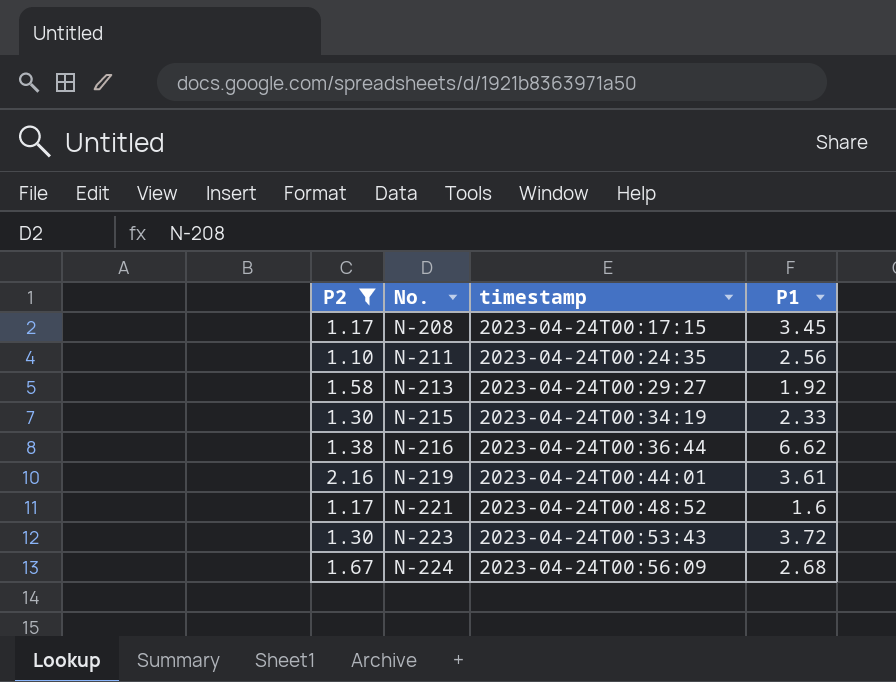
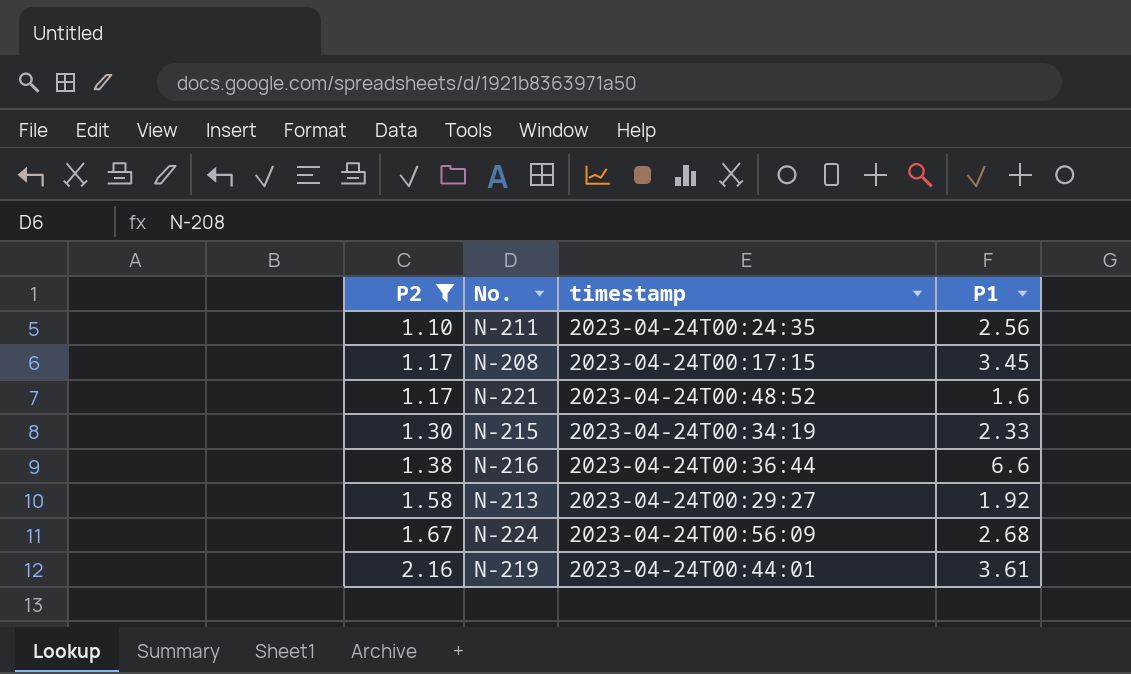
row order: No. ascending -> P2 ascending
row N-223: 1.30 | 2023-04-24T00:53:43 | 3.72 -> none
N-216 | P1: 6.62 -> 6.6

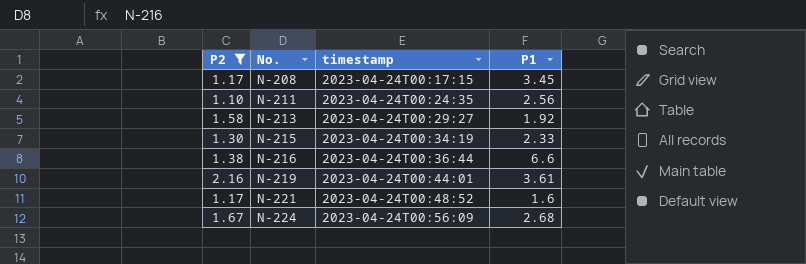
row order: P2 ascending -> No. ascending

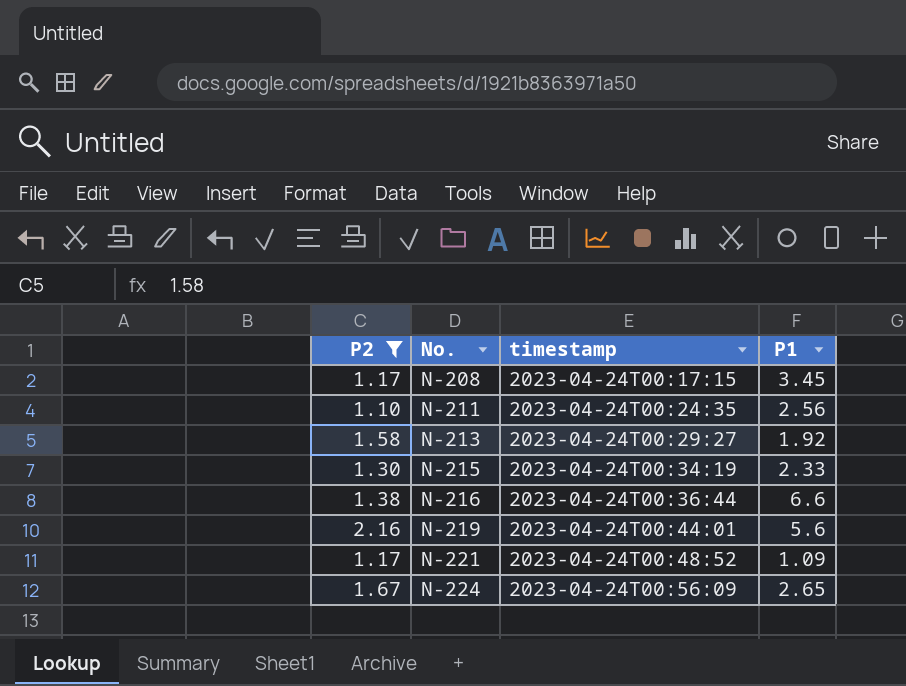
N-219 | P1: 3.61 -> 5.6
N-221 | P1: 1.6 -> 1.09
N-224 | P1: 2.68 -> 2.65

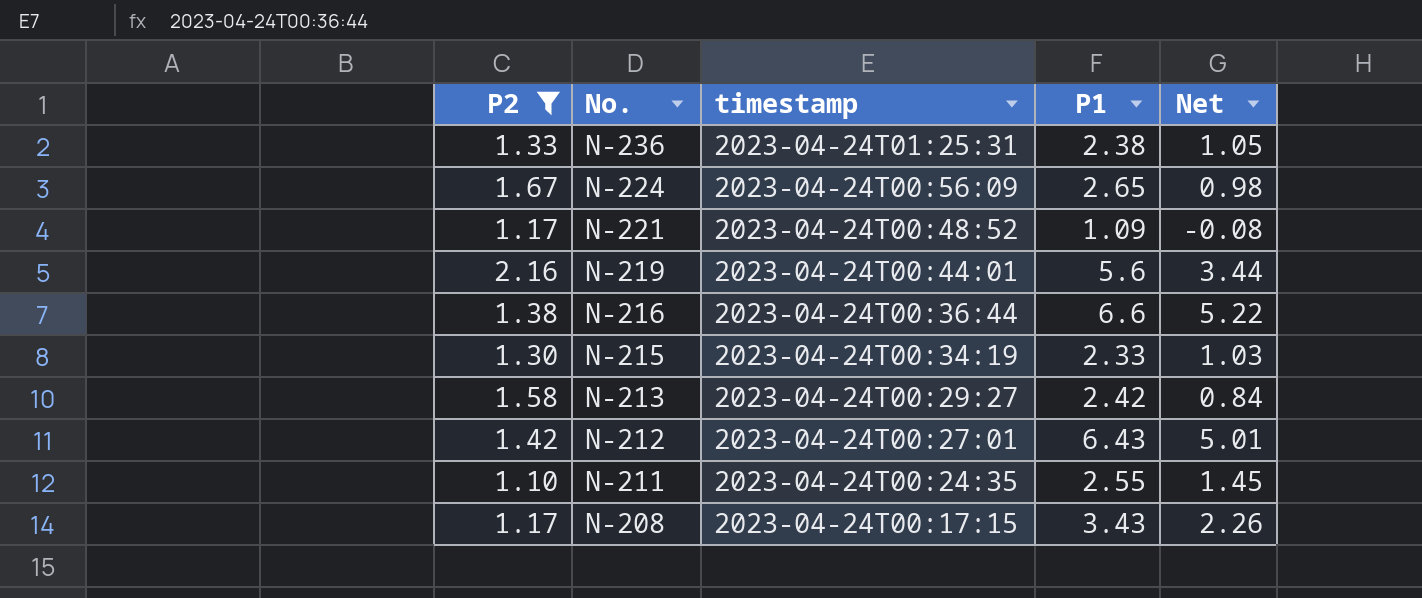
row order: No. ascending -> No. descending
column Net | formula: none -> [P1] - [P2]
row N-236: none -> 1.33 | 2023-04-24T01:25:31 | 2.38 | 1.05
N-213 | P1: 1.92 -> 2.42
row N-212: none -> 1.42 | 2023-04-24T00:27:01 | 6.43 | 5.01
N-211 | P1: 2.56 -> 2.55
N-208 | P1: 3.45 -> 3.43

